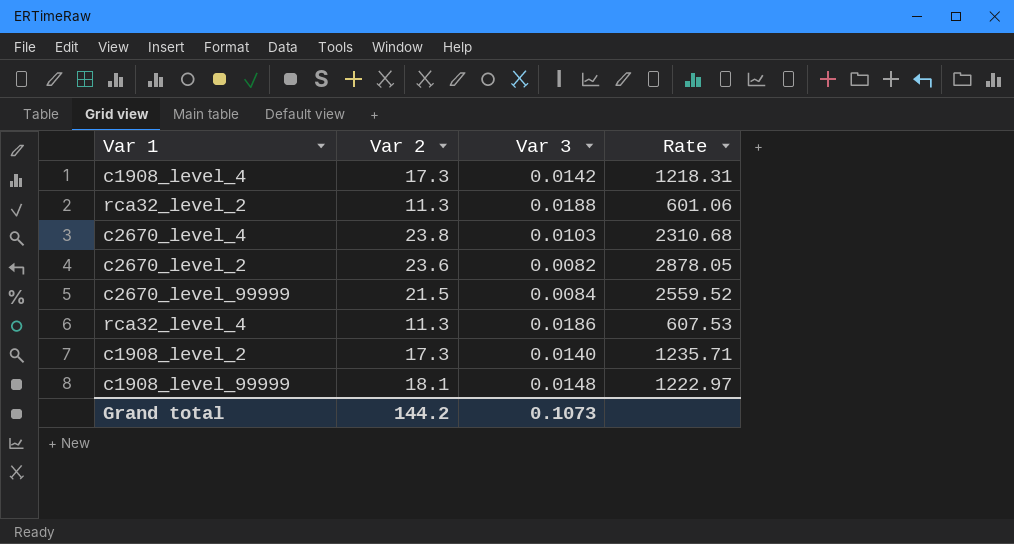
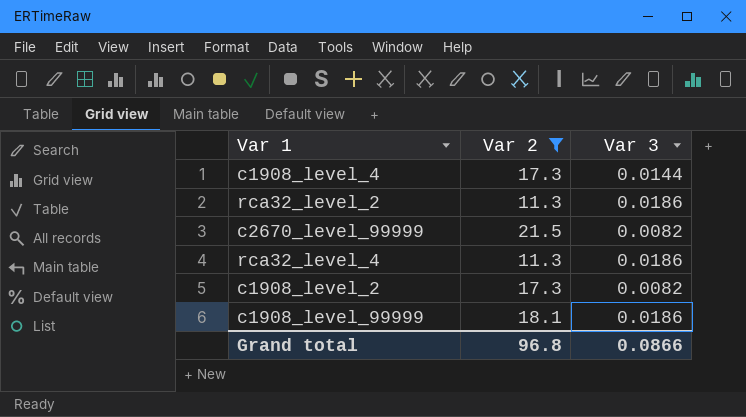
filter: none -> Var 2 <= 21.5
column Rate | formula: [Var 2] / [Var 3] -> none
c1908_level_4 | Var 3: 0.0142 -> 0.0144
rca32_level_2 | Var 3: 0.0188 -> 0.0186
c2670_level_99999 | Var 3: 0.0084 -> 0.0082
c1908_level_2 | Var 3: 0.0140 -> 0.0082
c1908_level_99999 | Var 3: 0.0148 -> 0.0186
Grand total | Var 2: 144.2 -> 96.8
Grand total | Var 3: 0.1073 -> 0.0866

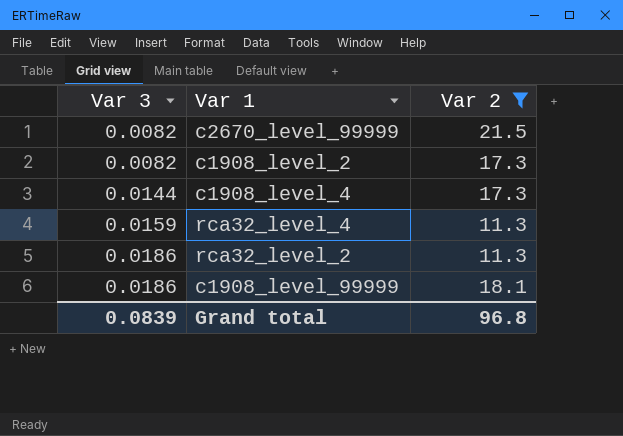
row order: none -> Var 3 ascending
column Var 3 | position: 3 -> 1
rca32_level_4 | Var 3: 0.0186 -> 0.0159
Grand total | Var 3: 0.0866 -> 0.0839

